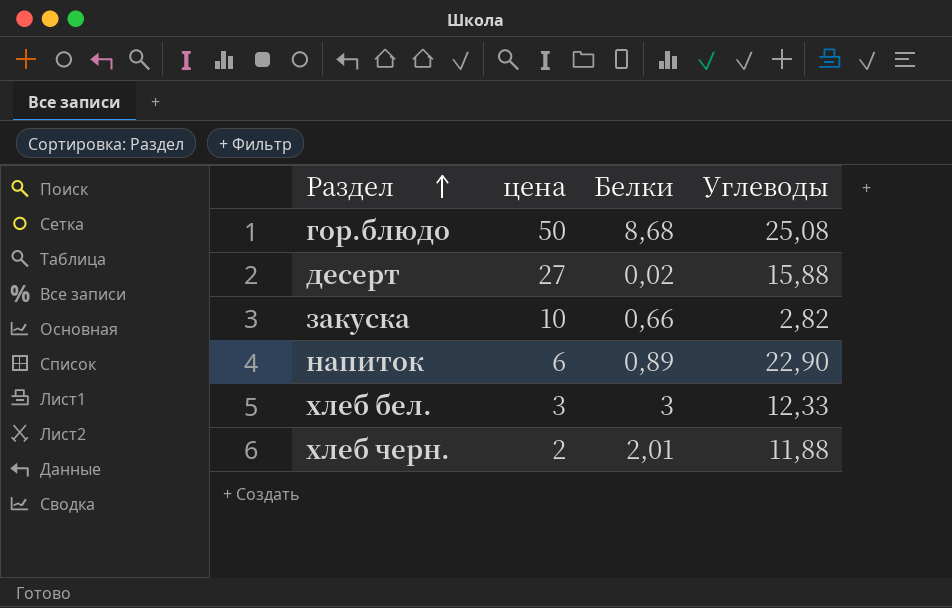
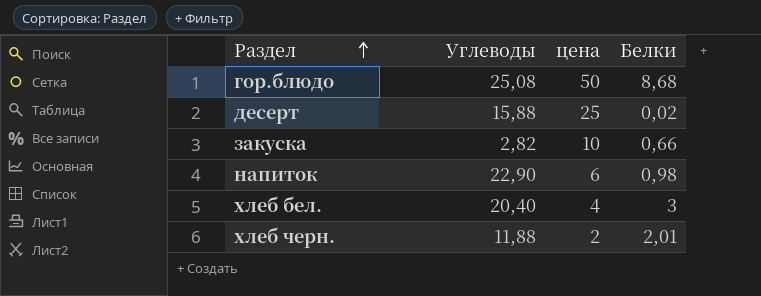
column Углеводы | position: 4 -> 2
десерт | цена: 27 -> 25
напиток | Белки: 0,89 -> 0,98
хлеб бел. | Углеводы: 12,33 -> 20,40
хлеб бел. | цена: 3 -> 4

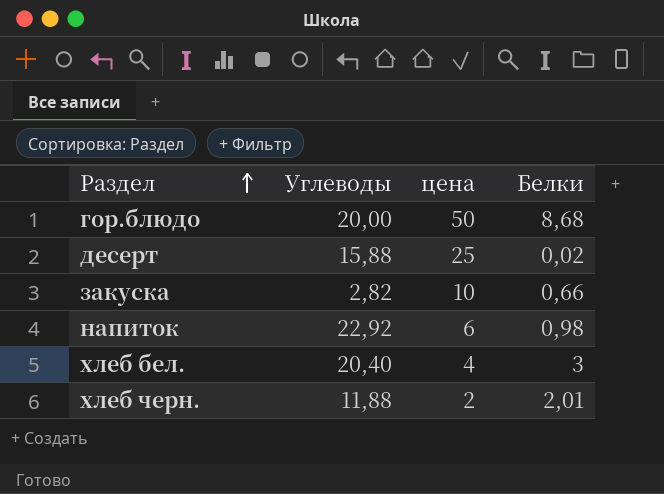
гор.блюдо | Углеводы: 25,08 -> 20,00
напиток | Углеводы: 22,90 -> 22,92

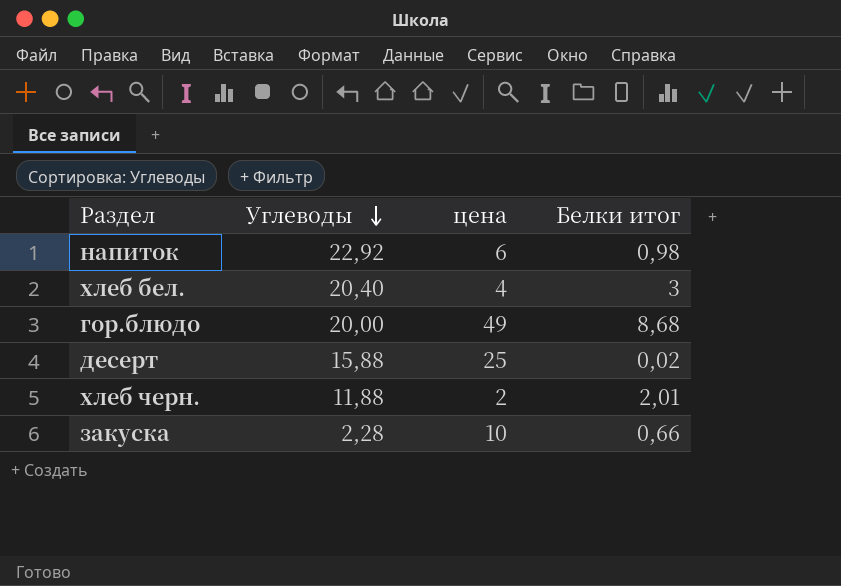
row order: Раздел ascending -> Углеводы descending
column name: Белки -> Белки итог
гор.блюдо | цена: 50 -> 49
закуска | Углеводы: 2,82 -> 2,28

